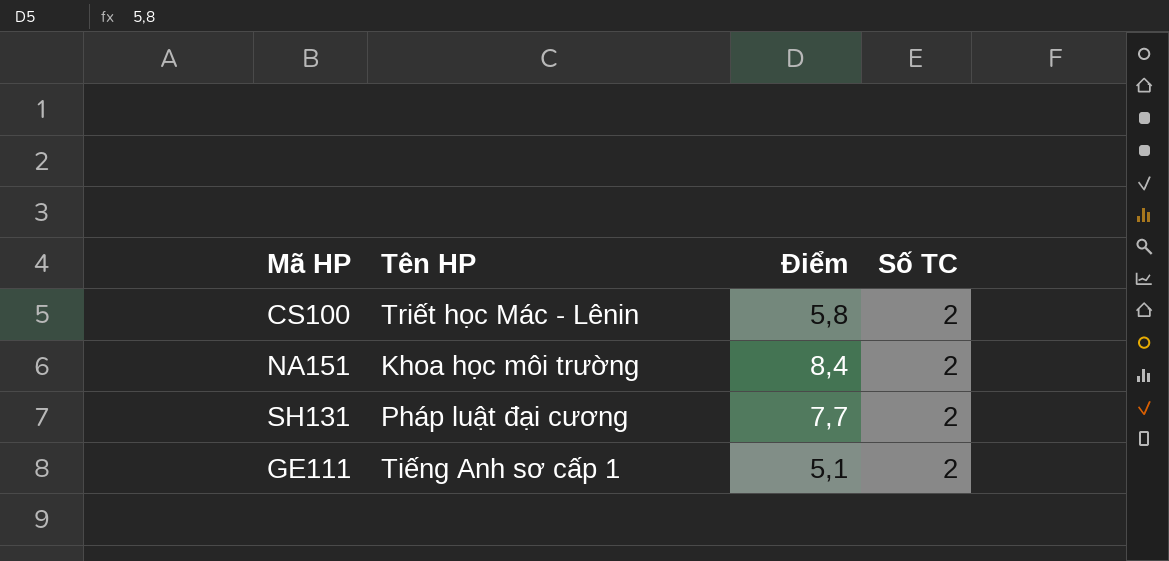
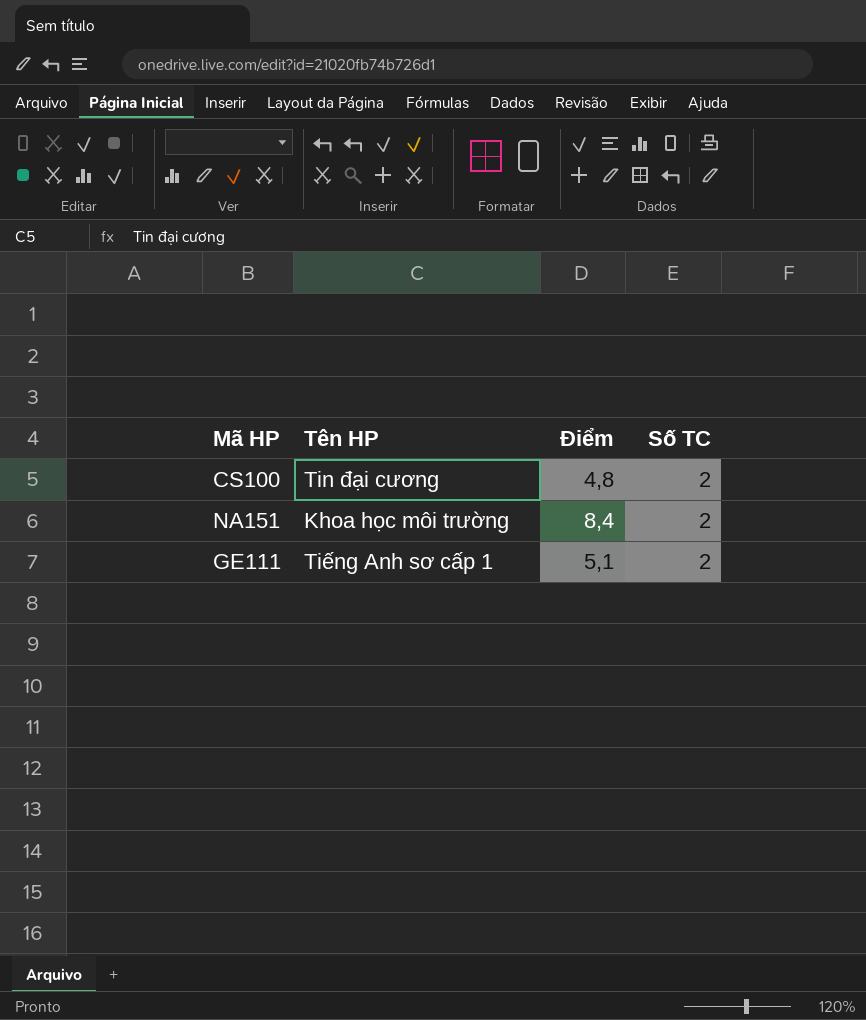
row SH131: Pháp luật đại cương | 7,7 | 2 -> none
CS100 | Tên HP: Triết học Mác - Lênin -> Tin đại cương
CS100 | Điểm: 5,8 -> 4,8

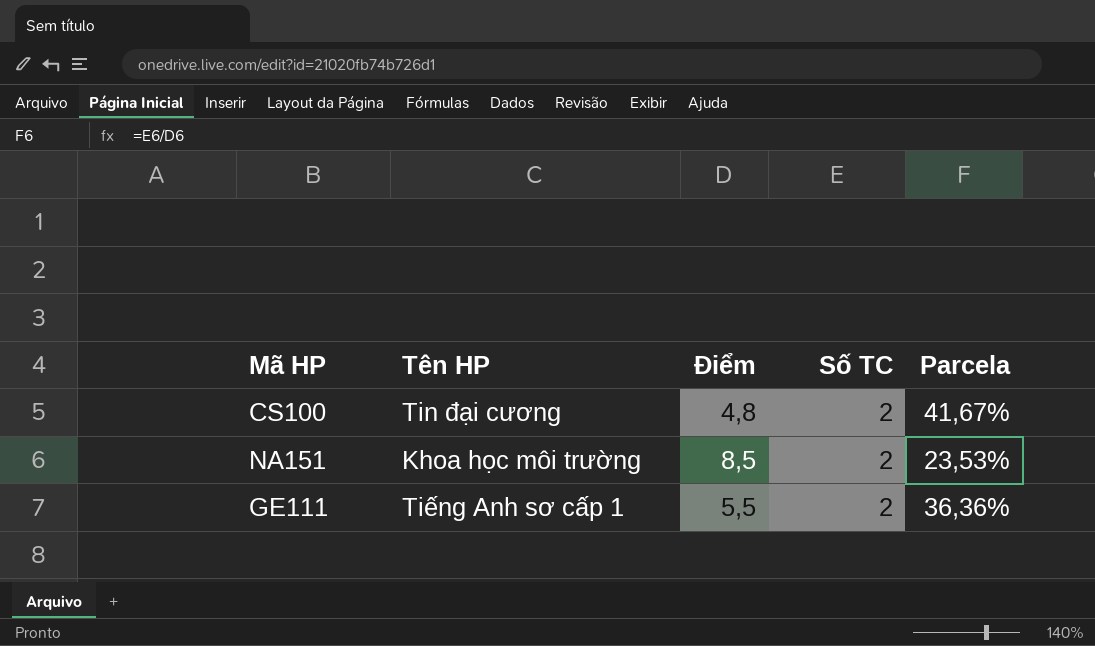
column Parcela | formula: none -> [Số TC] / [Điểm]
NA151 | Điểm: 8,4 -> 8,5
GE111 | Điểm: 5,1 -> 5,5

